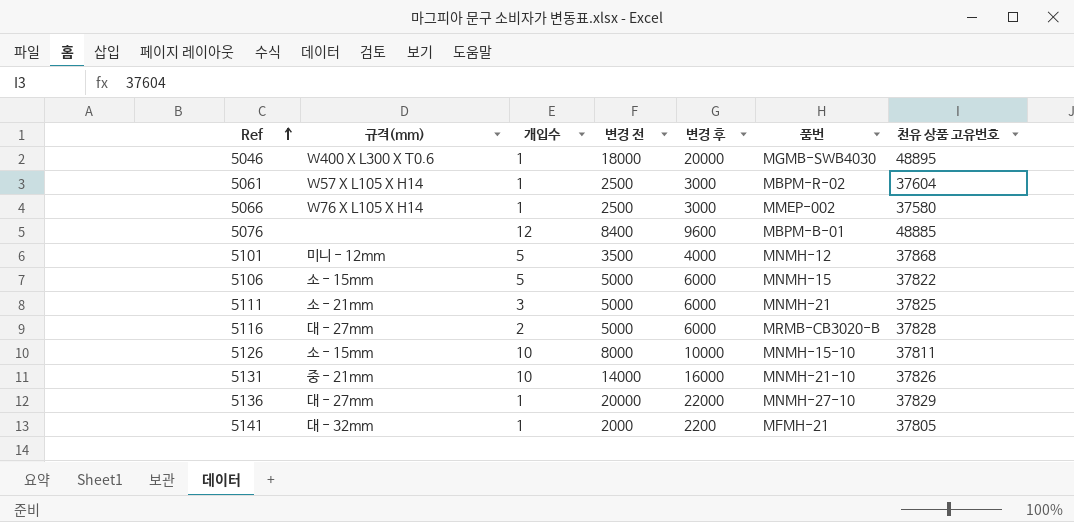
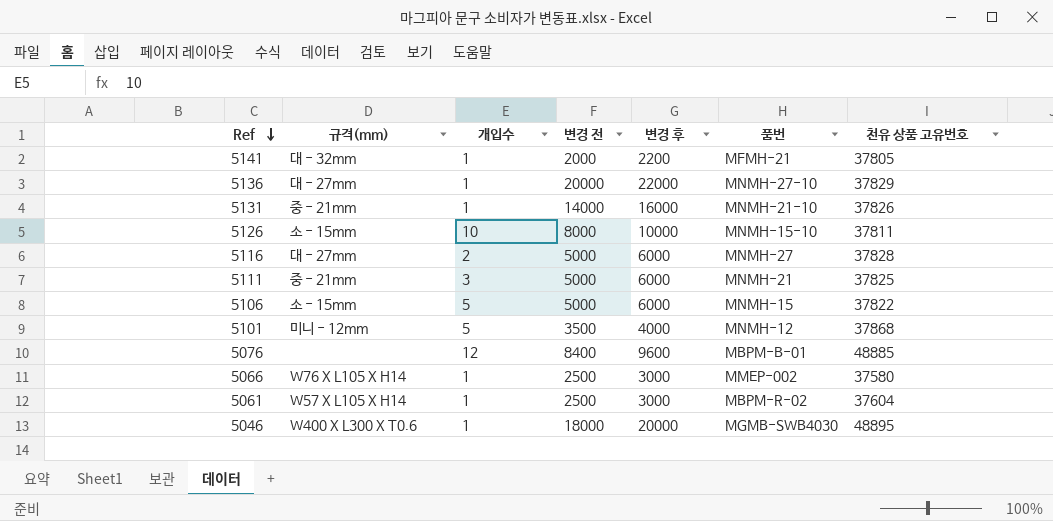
row order: Ref ascending -> Ref descending
5131 | 개입수: 10 -> 1
5116 | 품번: MRMB-CB3020-B -> MNMH-27
5111 | 규격(mm): 소 - 21mm -> 중 - 21mm

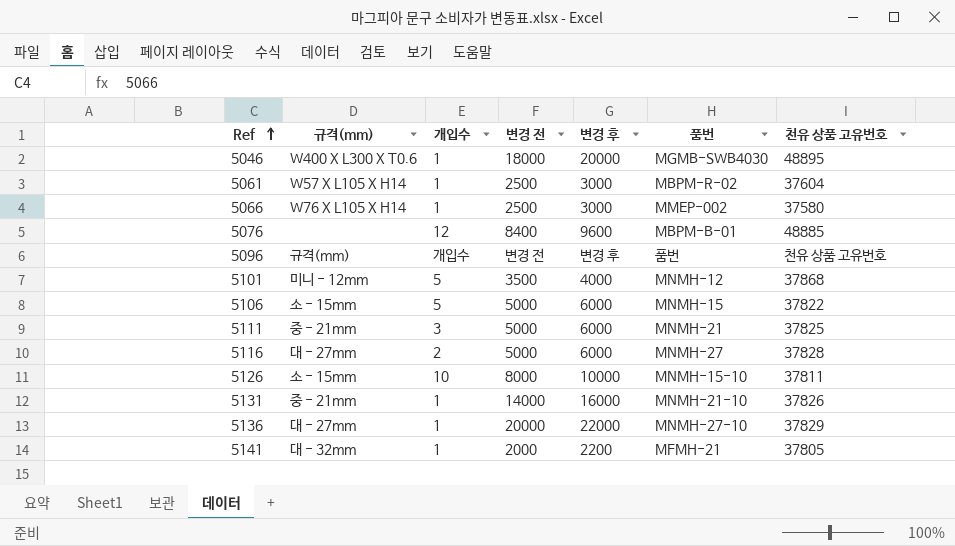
row order: Ref descending -> Ref ascending
row 5096: none -> 규격(mm) | 개입수 | 변경 전 | 변경 후 | 품번 | 천유 상품 고유번호

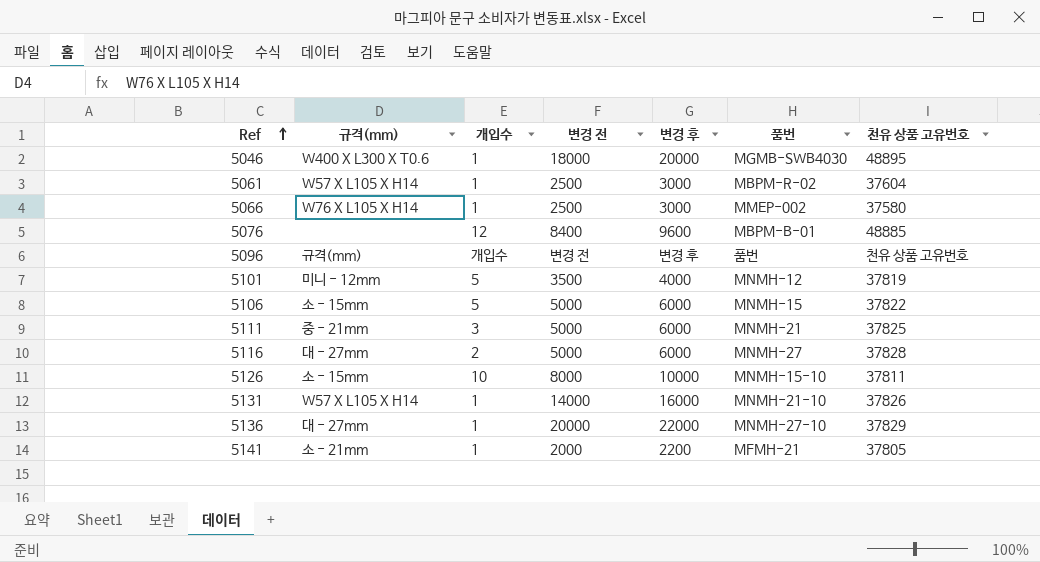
5101 | 천유 상품 고유번호: 37868 -> 37819
5131 | 규격(mm): 중 - 21mm -> W57 X L105 X H14
5141 | 규격(mm): 대 - 32mm -> 소 - 21mm

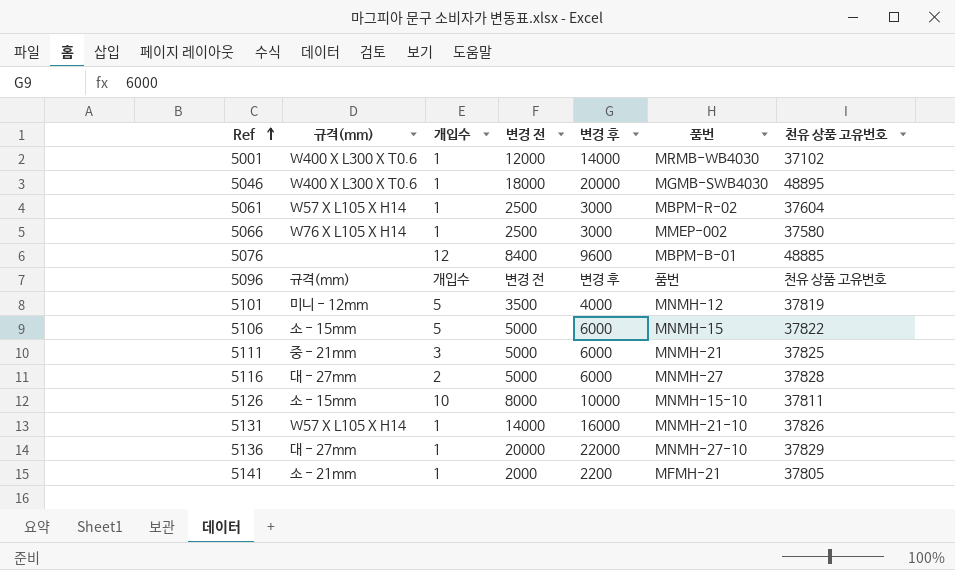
row 5001: none -> W400 X L300 X T0.6 | 1 | 12000 | 14000 | MRMB-WB4030 | 37102

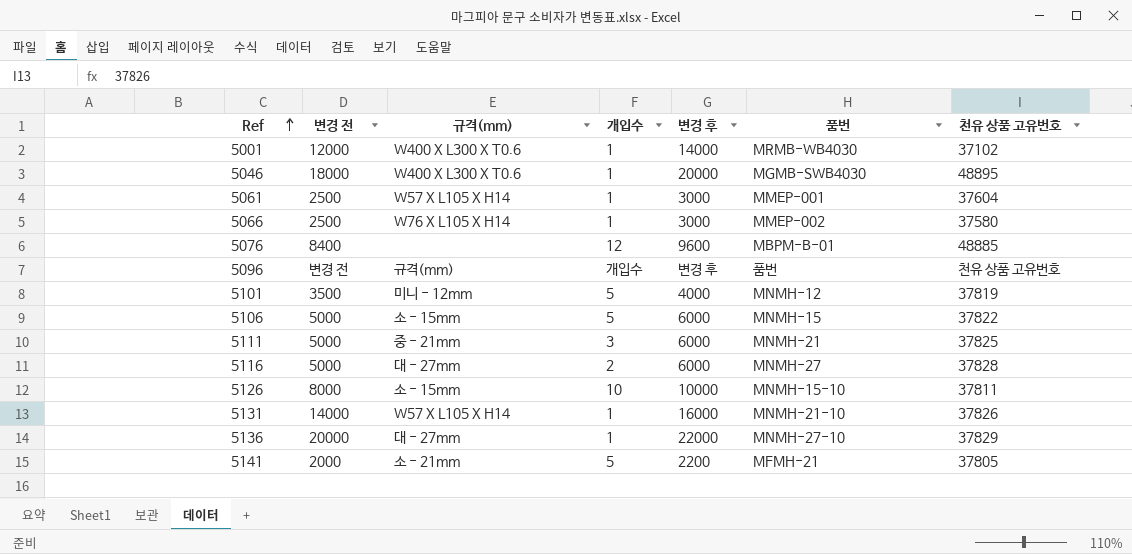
column 변경 전 | position: 4 -> 2
5061 | 품번: MBPM-R-02 -> MMEP-001
5141 | 개입수: 1 -> 5

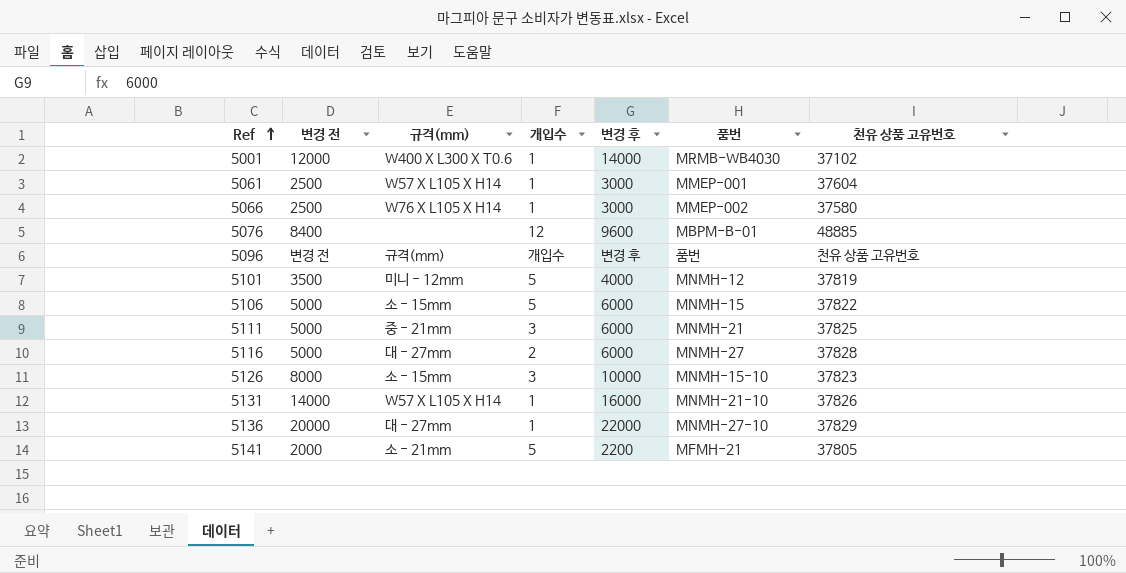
row 5046: 18000 | W400 X L300 X T0.6 | 1 | 20000 | MGMB-SWB4030 | 48895 -> none
5126 | 개입수: 10 -> 3
5126 | 천유 상품 고유번호: 37811 -> 37823

